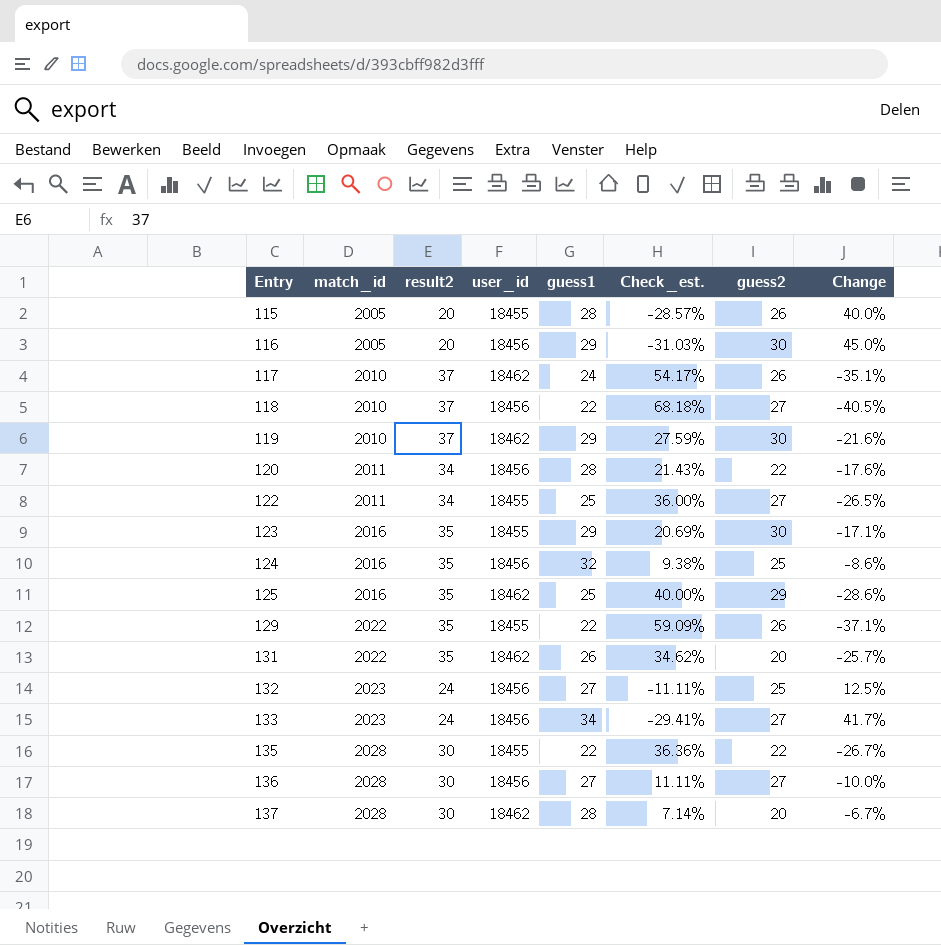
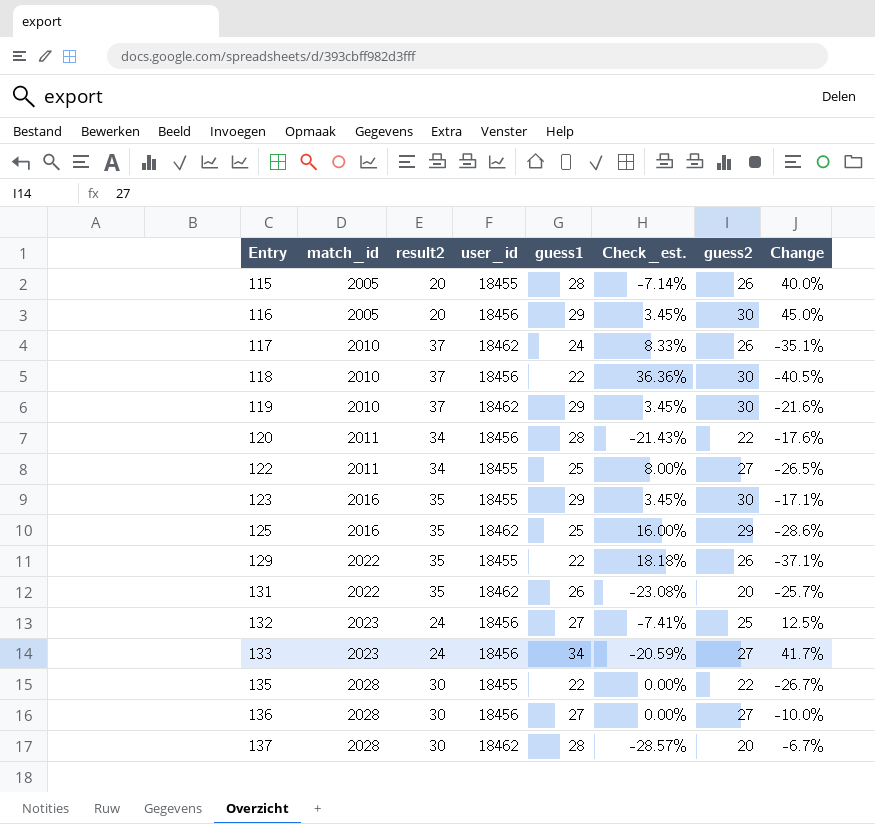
column Check_est. | formula: ([result2] - [guess1]) / [guess1] -> ([guess2] - [guess1]) / [guess1]
row 124: 2016 | 35 | 18456 | 32 | 9.38% | 25 | -8.6% -> none
118 | guess2: 27 -> 30

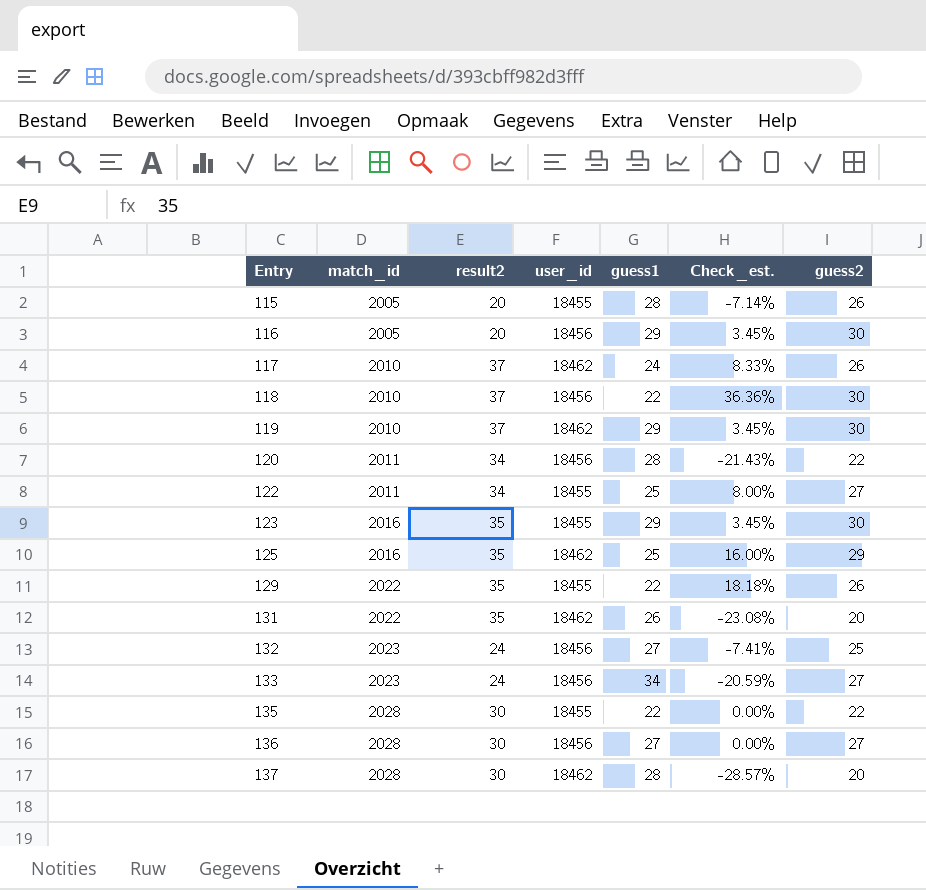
column Change | formula: ([guess1] - [result2]) / [result2] -> none

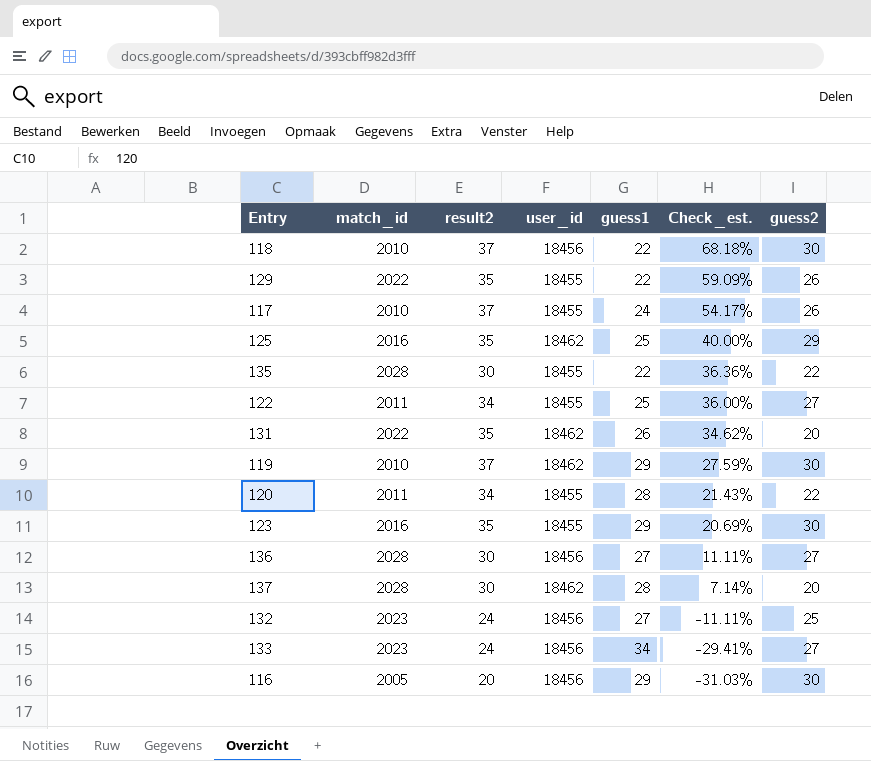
row order: Entry ascending -> Check_est. descending
column Check_est. | formula: ([guess2] - [guess1]) / [guess1] -> ([result2] - [guess1]) / [guess1]
row 115: 2005 | 20 | 18455 | 28 | -7.14% | 26 -> none
117 | user_id: 18462 -> 18455
120 | user_id: 18456 -> 18455

